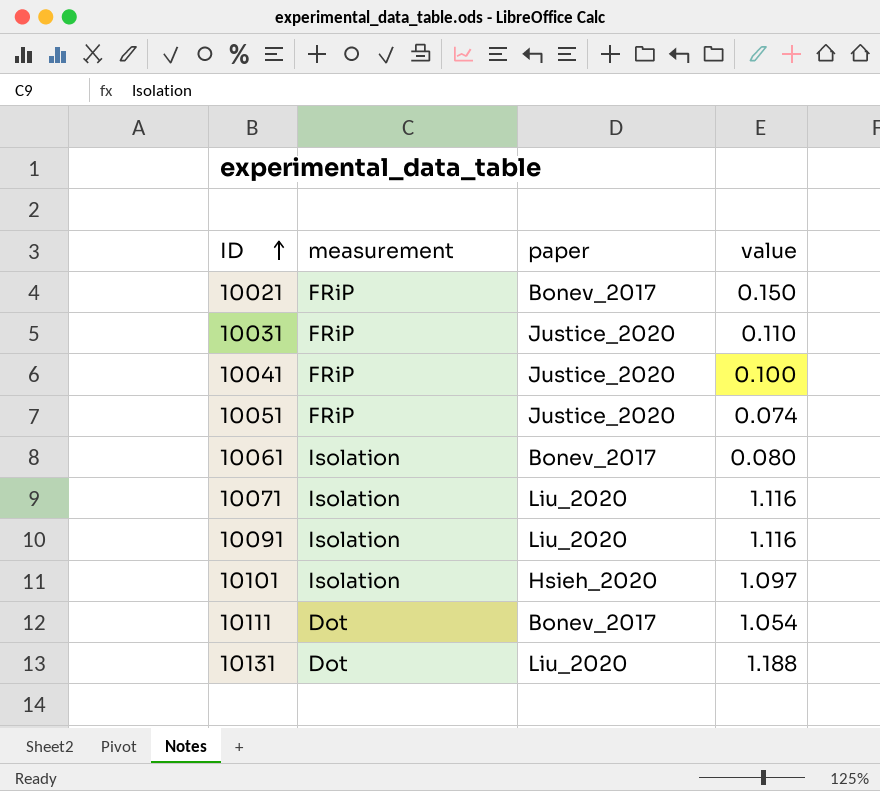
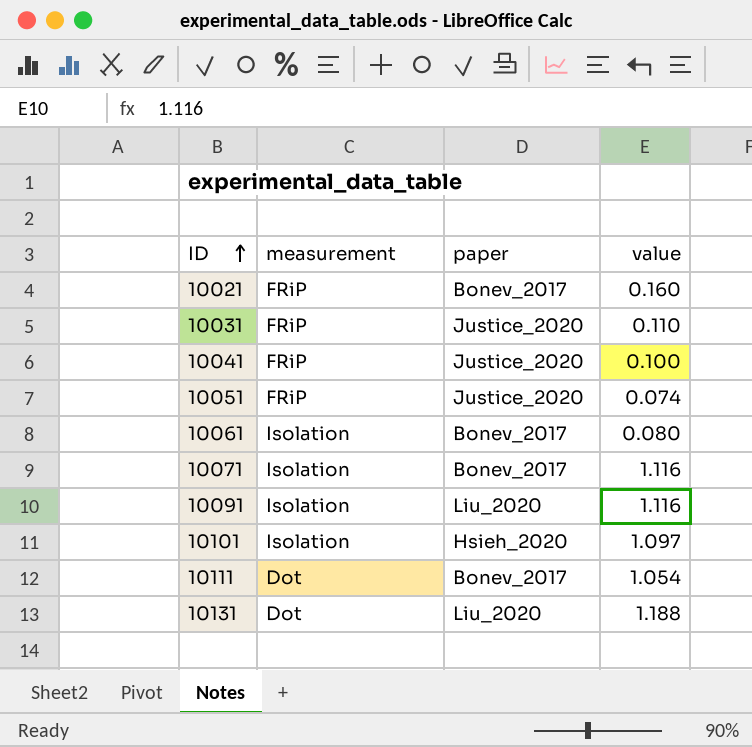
10021 | value: 0.150 -> 0.160
10071 | paper: Liu_2020 -> Bonev_2017

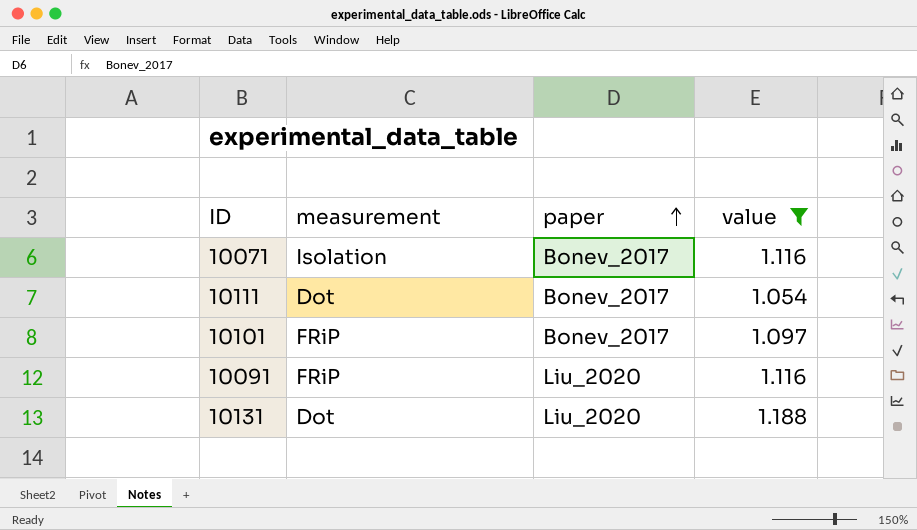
filter: none -> value >= 1.054
row order: ID ascending -> paper ascending
10101 | measurement: Isolation -> FRiP
10101 | paper: Hsieh_2020 -> Bonev_2017
10091 | measurement: Isolation -> FRiP

